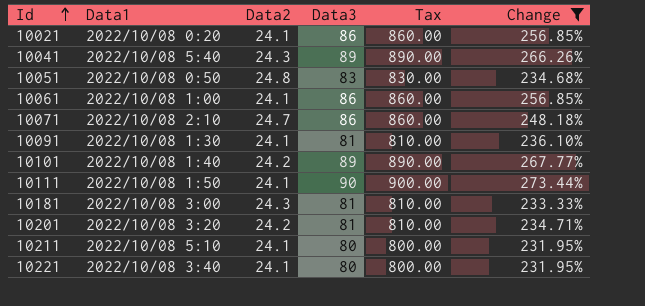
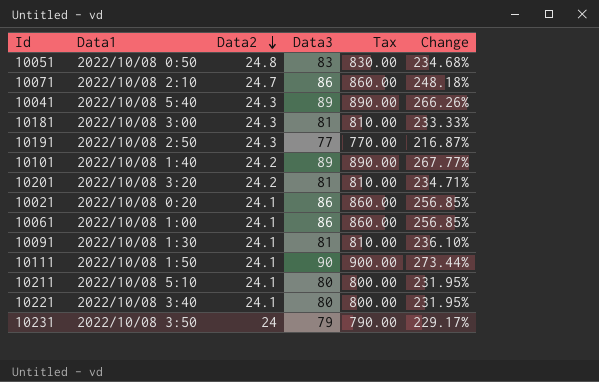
filter: Change >= 231.95% -> none
row order: Id ascending -> Data2 descending

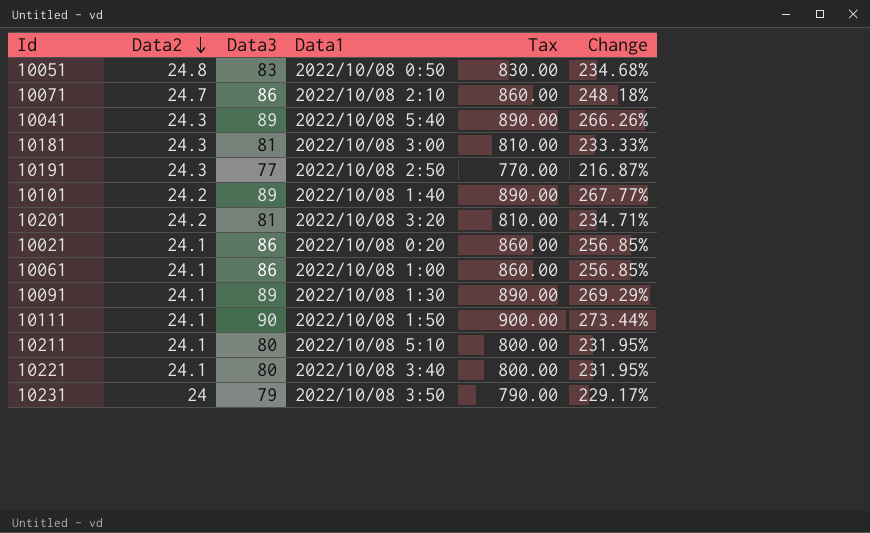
column Data1 | position: 2 -> 4
10091 | Data3: 81 -> 89
10091 | Tax: 810.00 -> 890.00
10091 | Change: 236.10% -> 269.29%

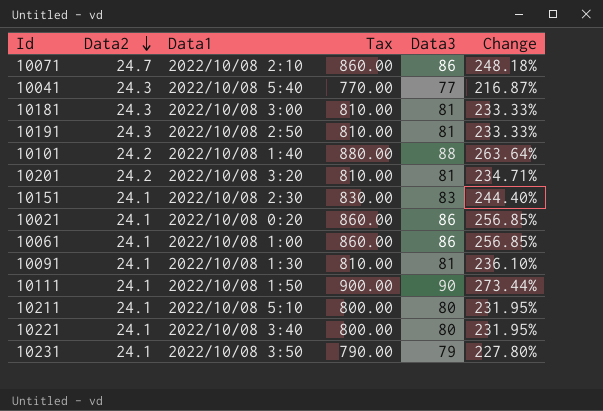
column Data3 | position: 3 -> 5
row 10051: 24.8 | 83 | 2022/10/08 0:50 | 830.00 | 234.68% -> none
10041 | Tax: 890.00 -> 770.00
10041 | Data3: 89 -> 77
10041 | Change: 266.26% -> 216.87%
10191 | Tax: 770.00 -> 810.00
10191 | Data3: 77 -> 81
10191 | Change: 216.87% -> 233.33%
10101 | Tax: 890.00 -> 880.00
10101 | Data3: 89 -> 88
10101 | Change: 267.77% -> 263.64%
row 10151: none -> 24.1 | 2022/10/08 2:30 | 830.00 | 83 | 244.40%
10091 | Tax: 890.00 -> 810.00
10091 | Data3: 89 -> 81
10091 | Change: 269.29% -> 236.10%
10231 | Data2: 24 -> 24.1
10231 | Change: 229.17% -> 227.80%

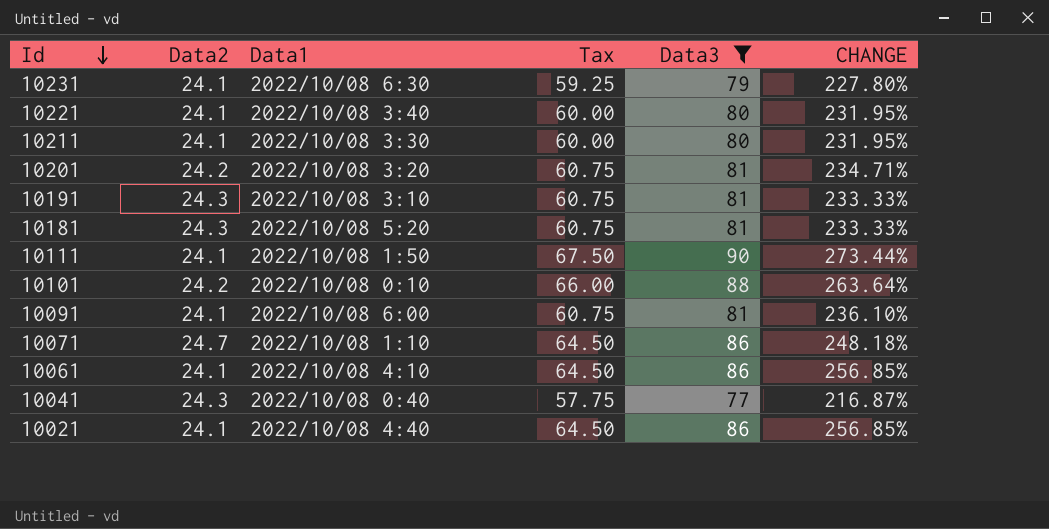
filter: none -> Data3 != 83
row order: Data2 descending -> Id descending
column Tax | formula: [Data3] * 10 -> [Data3] * 0.75
column name: Change -> CHANGE
10231 | Data1: 2022/10/08 3:50 -> 2022/10/08 6:30
10211 | Data1: 2022/10/08 5:10 -> 2022/10/08 3:30
10191 | Data1: 2022/10/08 2:50 -> 2022/10/08 3:10
10181 | Data1: 2022/10/08 3:00 -> 2022/10/08 5:20
10101 | Data1: 2022/10/08 1:40 -> 2022/10/08 0:10
10091 | Data1: 2022/10/08 1:30 -> 2022/10/08 6:00
10071 | Data1: 2022/10/08 2:10 -> 2022/10/08 1:10
10061 | Data1: 2022/10/08 1:00 -> 2022/10/08 4:10
10041 | Data1: 2022/10/08 5:40 -> 2022/10/08 0:40
10021 | Data1: 2022/10/08 0:20 -> 2022/10/08 4:40

